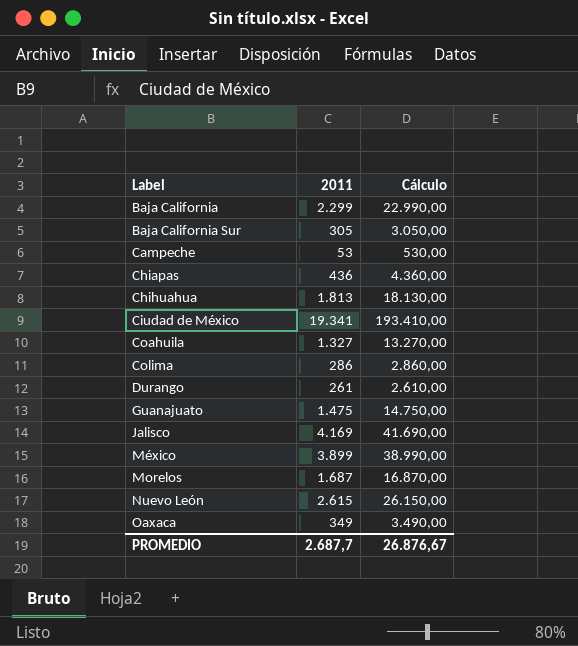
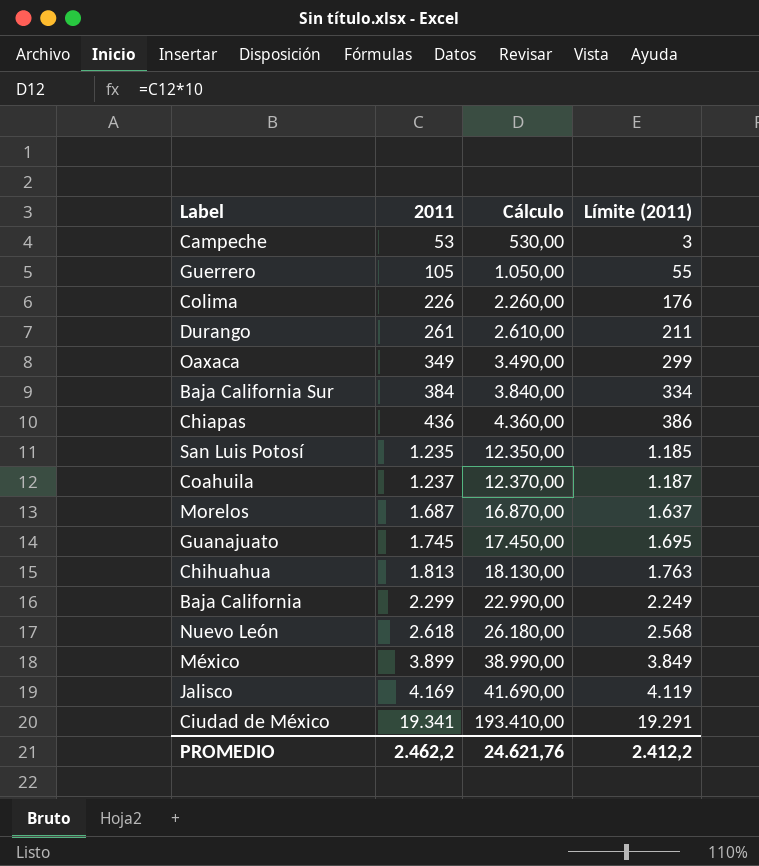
row order: Label ascending -> 2011 ascending
column Límite (2011) | formula: none -> [2011] - 50
row Guerrero: none -> 105 | 1.050,00 | 55
Colima | 2011: 286 -> 226
Colima | Cálculo: 2.860,00 -> 2.260,00
Baja California Sur | 2011: 305 -> 384
Baja California Sur | Cálculo: 3.050,00 -> 3.840,00
row San Luis Potosí: none -> 1.235 | 12.350,00 | 1.185
Coahuila | 2011: 1.327 -> 1.237
Coahuila | Cálculo: 13.270,00 -> 12.370,00
Guanajuato | 2011: 1.475 -> 1.745
Guanajuato | Cálculo: 14.750,00 -> 17.450,00
Nuevo León | 2011: 2.615 -> 2.618
Nuevo León | Cálculo: 26.150,00 -> 26.180,00
PROMEDIO | 2011: 2.687,7 -> 2.462,2
PROMEDIO | Cálculo: 26.876,67 -> 24.621,76

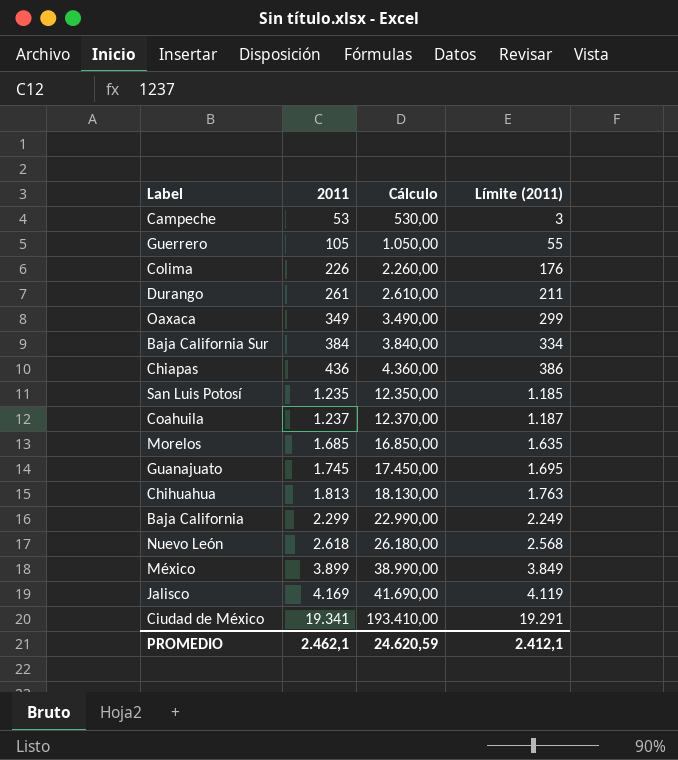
Morelos | 2011: 1.687 -> 1.685
Morelos | Cálculo: 16.870,00 -> 16.850,00
Morelos | Límite (2011): 1.637 -> 1.635
PROMEDIO | 2011: 2.462,2 -> 2.462,1
PROMEDIO | Cálculo: 24.621,76 -> 24.620,59
PROMEDIO | Límite (2011): 2.412,2 -> 2.412,1

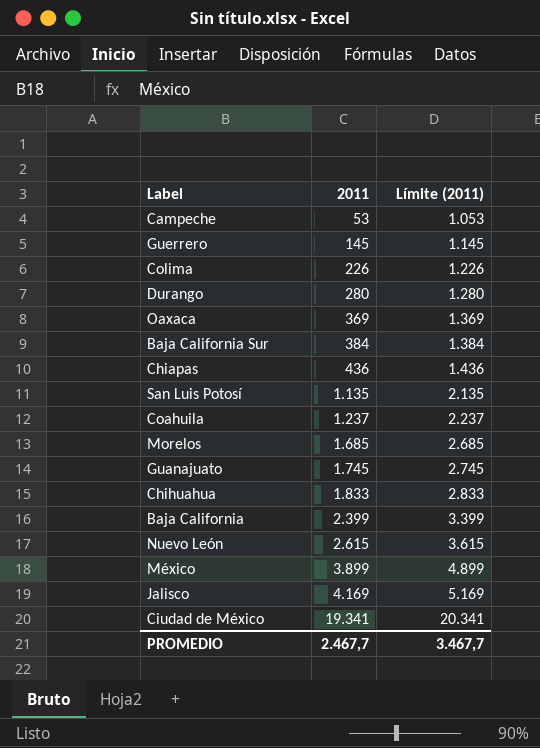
column Cálculo | formula: [2011] * 10 -> none
column Límite (2011) | formula: [2011] - 50 -> [2011] + 1000
Guerrero | 2011: 105 -> 145
Durango | 2011: 261 -> 280
Oaxaca | 2011: 349 -> 369
San Luis Potosí | 2011: 1.235 -> 1.135
Chihuahua | 2011: 1.813 -> 1.833
Baja California | 2011: 2.299 -> 2.399
Nuevo León | 2011: 2.618 -> 2.615
PROMEDIO | 2011: 2.462,1 -> 2.467,7
PROMEDIO | Límite (2011): 2.412,1 -> 3.467,7

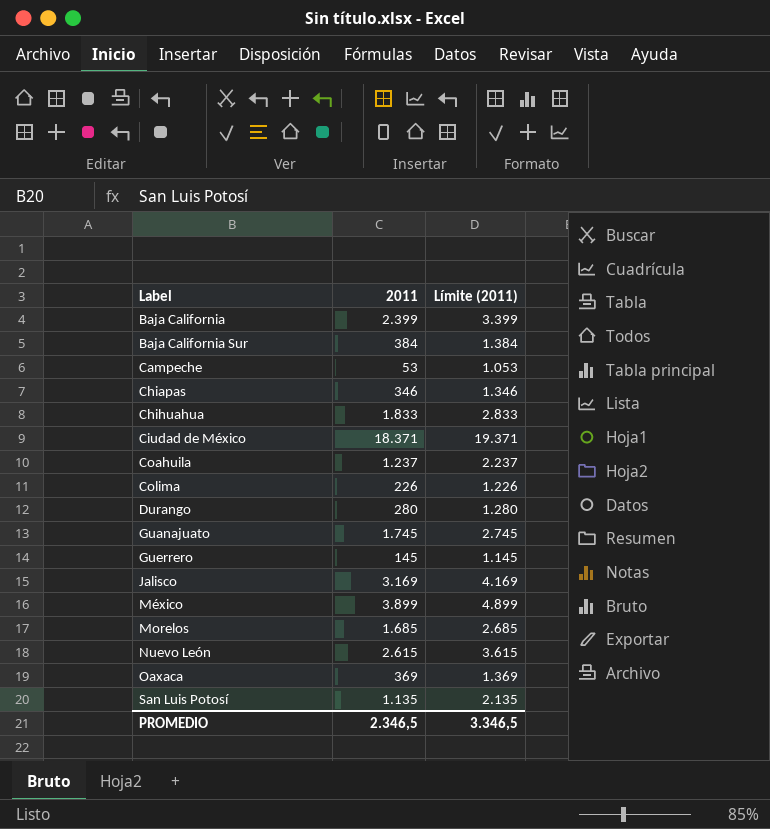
row order: 2011 ascending -> Label ascending
Chiapas | 2011: 436 -> 346
Chiapas | Límite (2011): 1.436 -> 1.346
Ciudad de México | 2011: 19.341 -> 18.371
Ciudad de México | Límite (2011): 20.341 -> 19.371
Jalisco | 2011: 4.169 -> 3.169
Jalisco | Límite (2011): 5.169 -> 4.169
PROMEDIO | 2011: 2.467,7 -> 2.346,5
PROMEDIO | Límite (2011): 3.467,7 -> 3.346,5

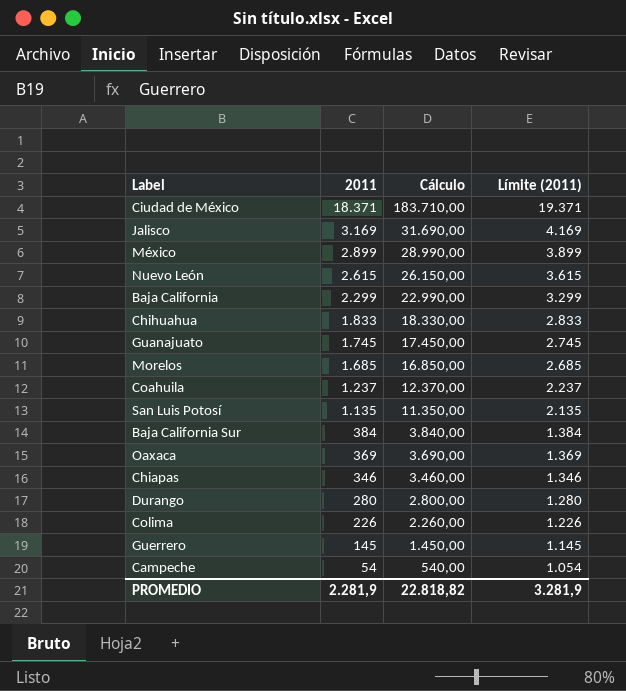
row order: Label ascending -> 2011 descending
column Cálculo | formula: none -> [2011] * 10
México | 2011: 3.899 -> 2.899
México | Límite (2011): 4.899 -> 3.899
Baja California | 2011: 2.399 -> 2.299
Baja California | Límite (2011): 3.399 -> 3.299
Campeche | 2011: 53 -> 54
Campeche | Límite (2011): 1.053 -> 1.054
PROMEDIO | 2011: 2.346,5 -> 2.281,9
PROMEDIO | Límite (2011): 3.346,5 -> 3.281,9

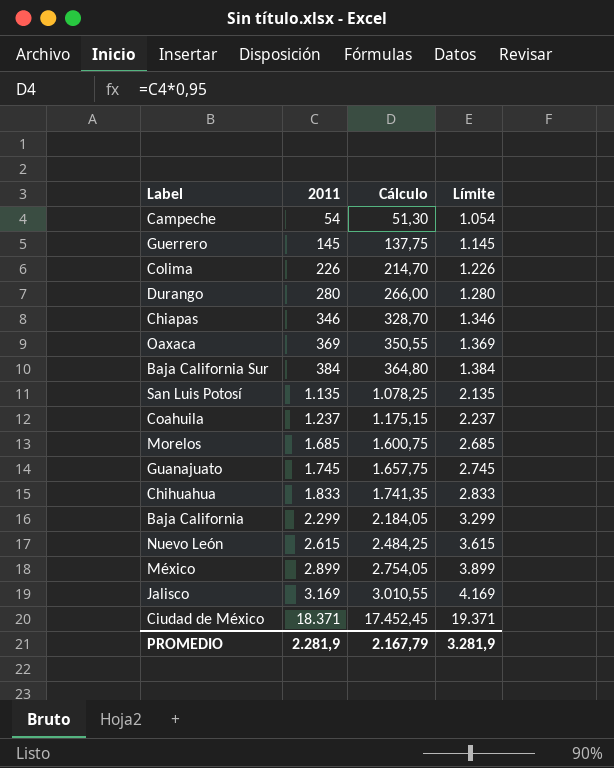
row order: 2011 descending -> 2011 ascending
column Cálculo | formula: [2011] * 10 -> [2011] * 0,95
column name: Límite (2011) -> Límite
PROMEDIO | Cálculo: 22.818,82 -> 2.167,79

